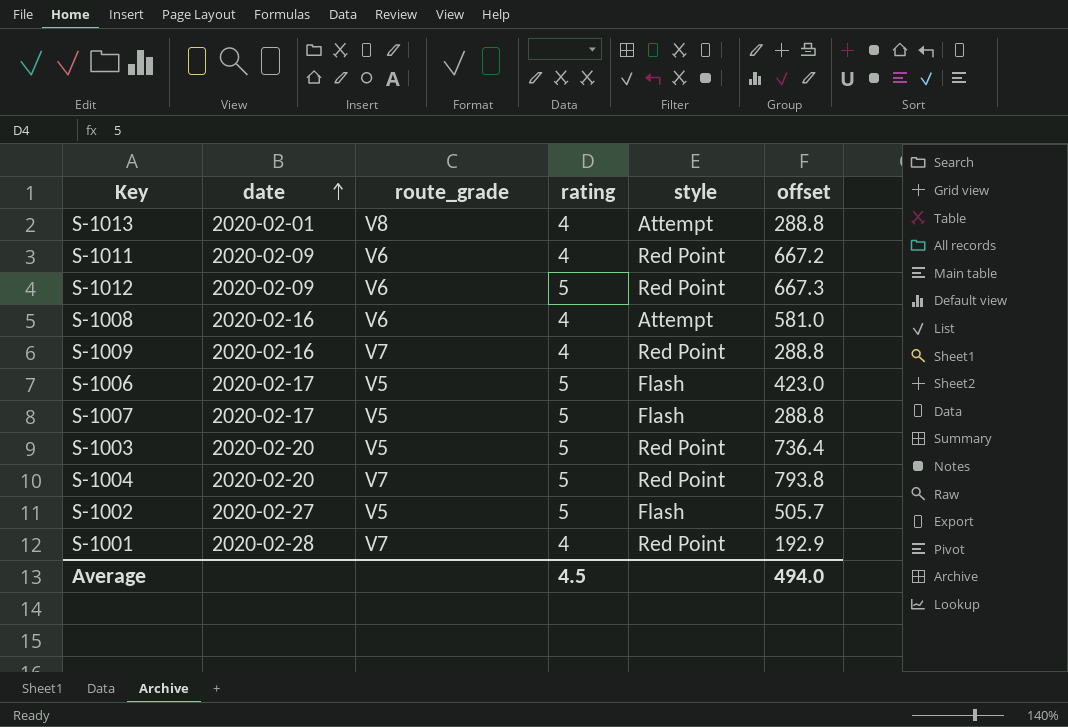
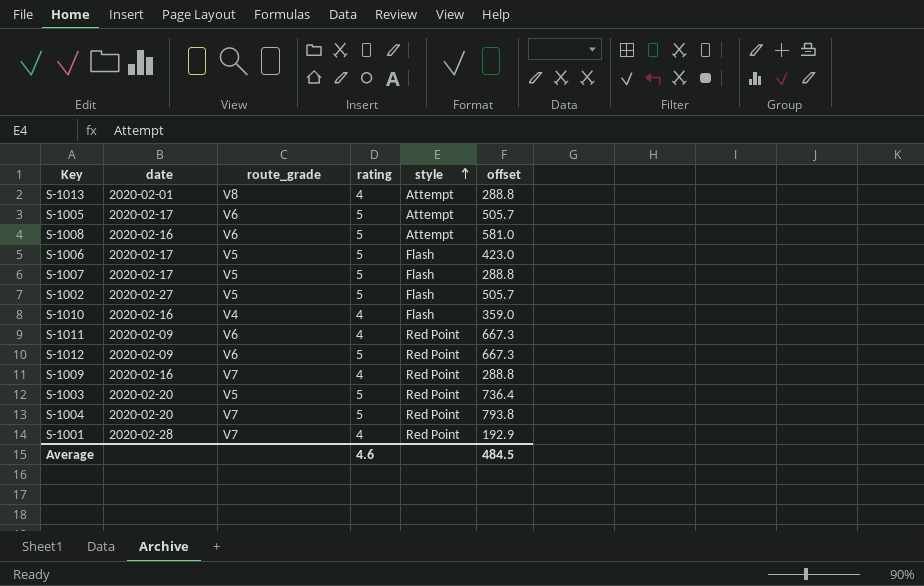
row order: date ascending -> style ascending
row S-1005: none -> 2020-02-17 | V6 | 5 | Attempt | 505.7
S-1008 | rating: 4 -> 5
row S-1010: none -> 2020-02-16 | V4 | 4 | Flash | 359.0
S-1011 | offset: 667.2 -> 667.3
Average | rating: 4.5 -> 4.6
Average | offset: 494.0 -> 484.5

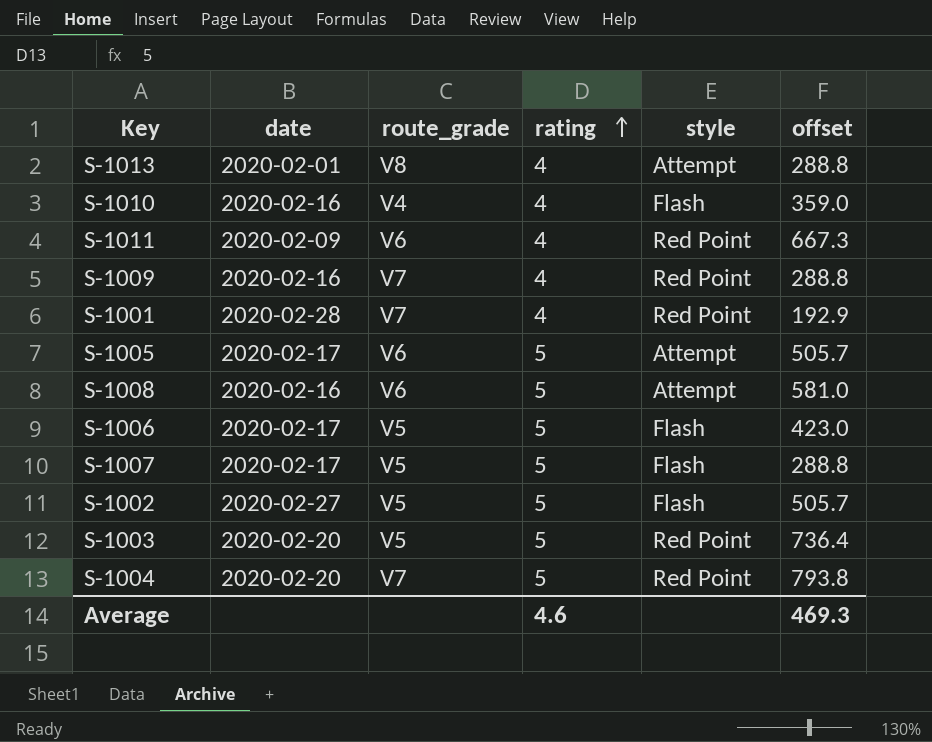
row order: style ascending -> rating ascending
row S-1012: 2020-02-09 | V6 | 5 | Red Point | 667.3 -> none
Average | offset: 484.5 -> 469.3

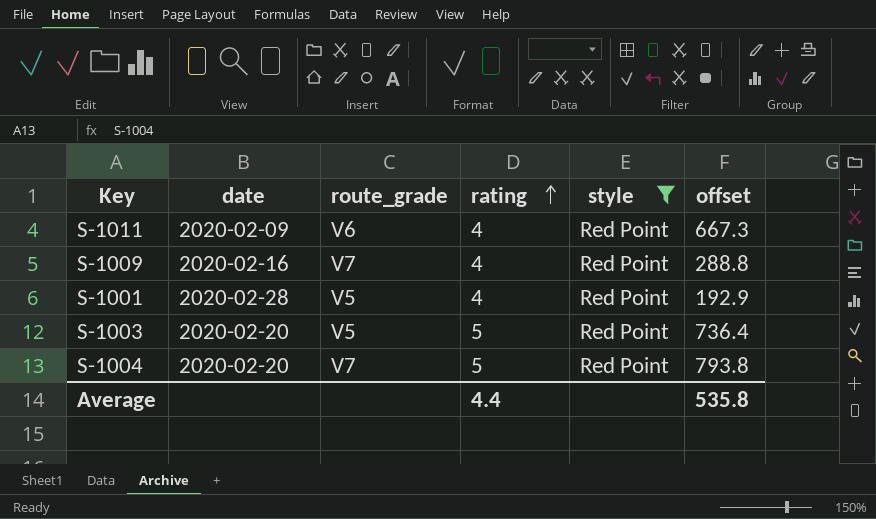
filter: none -> style = Red Point
S-1001 | route_grade: V7 -> V5
Average | rating: 4.6 -> 4.4
Average | offset: 469.3 -> 535.8

